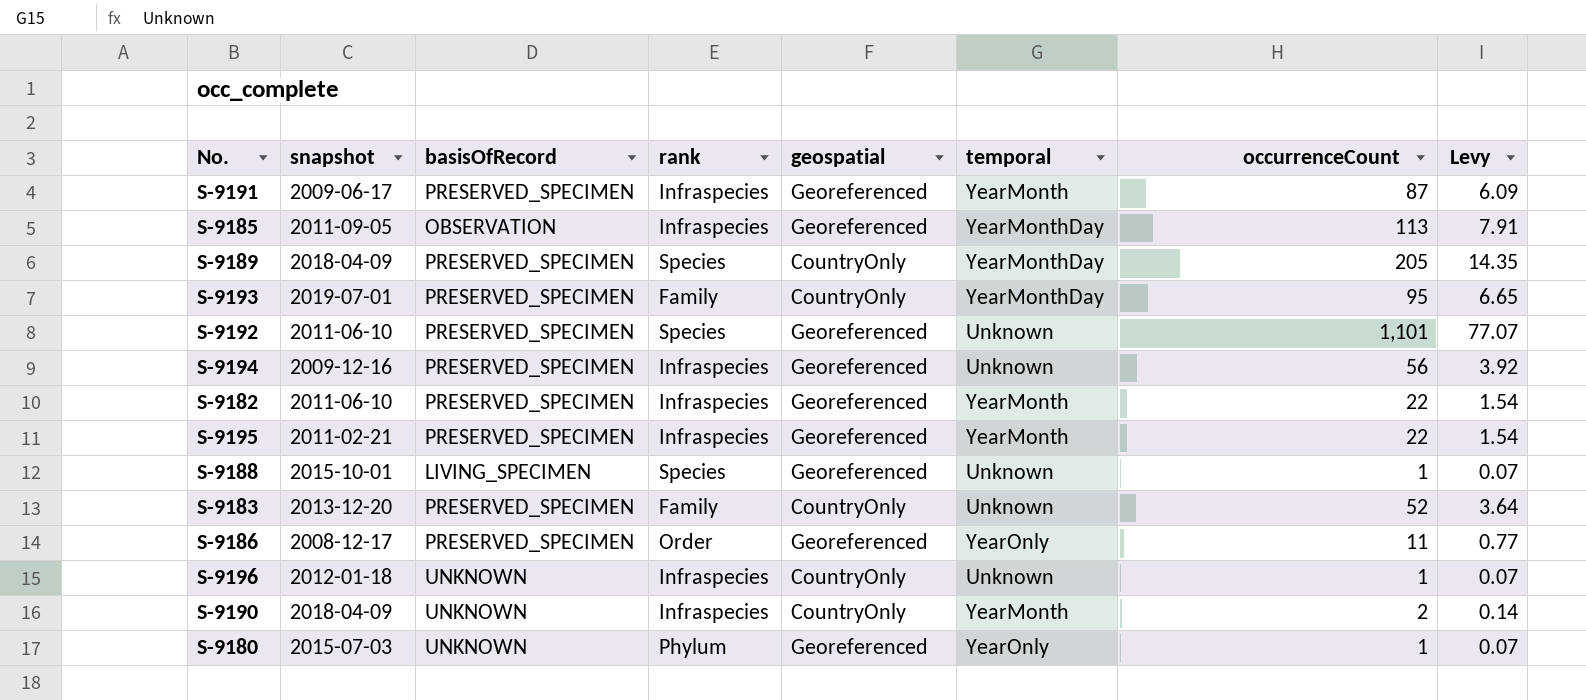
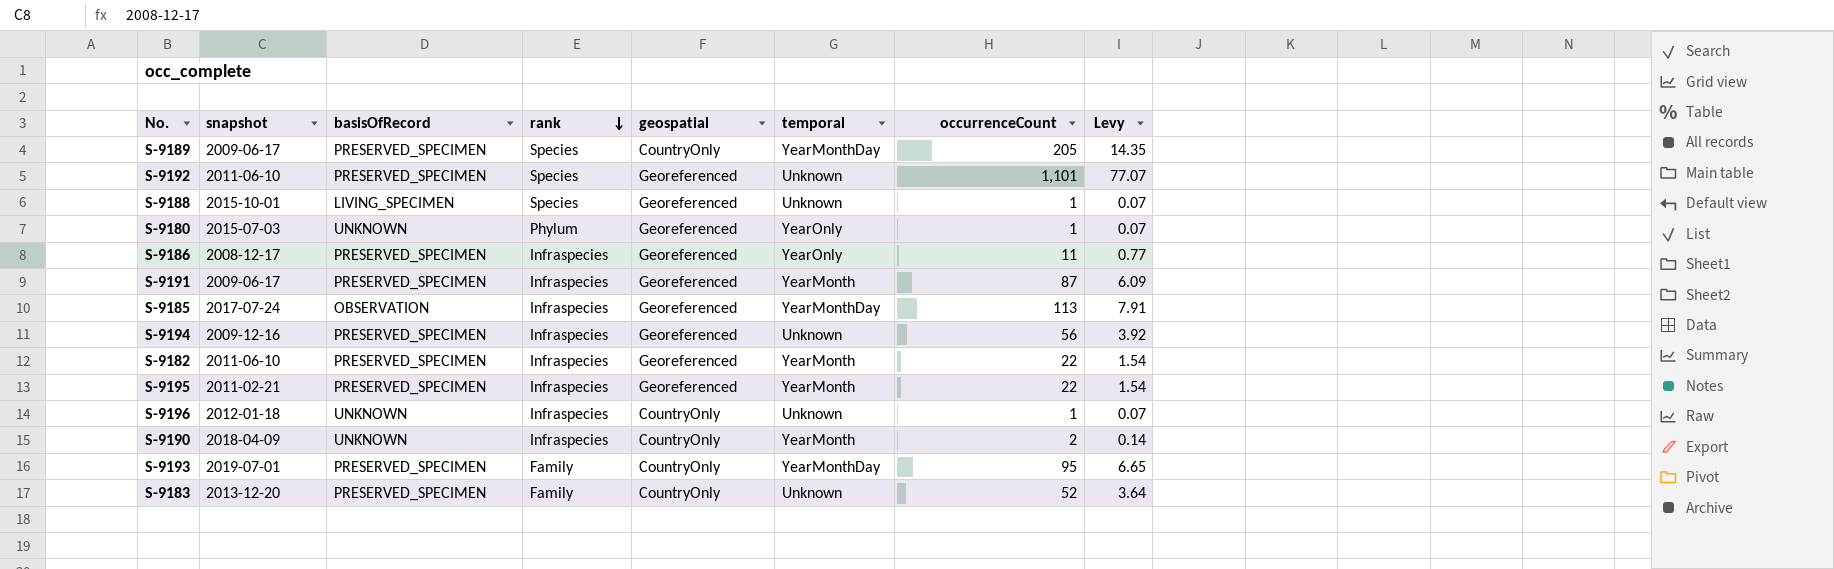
row order: none -> rank descending
S-9189 | snapshot: 2018-04-09 -> 2009-06-17
S-9186 | rank: Order -> Infraspecies
S-9185 | snapshot: 2011-09-05 -> 2017-07-24

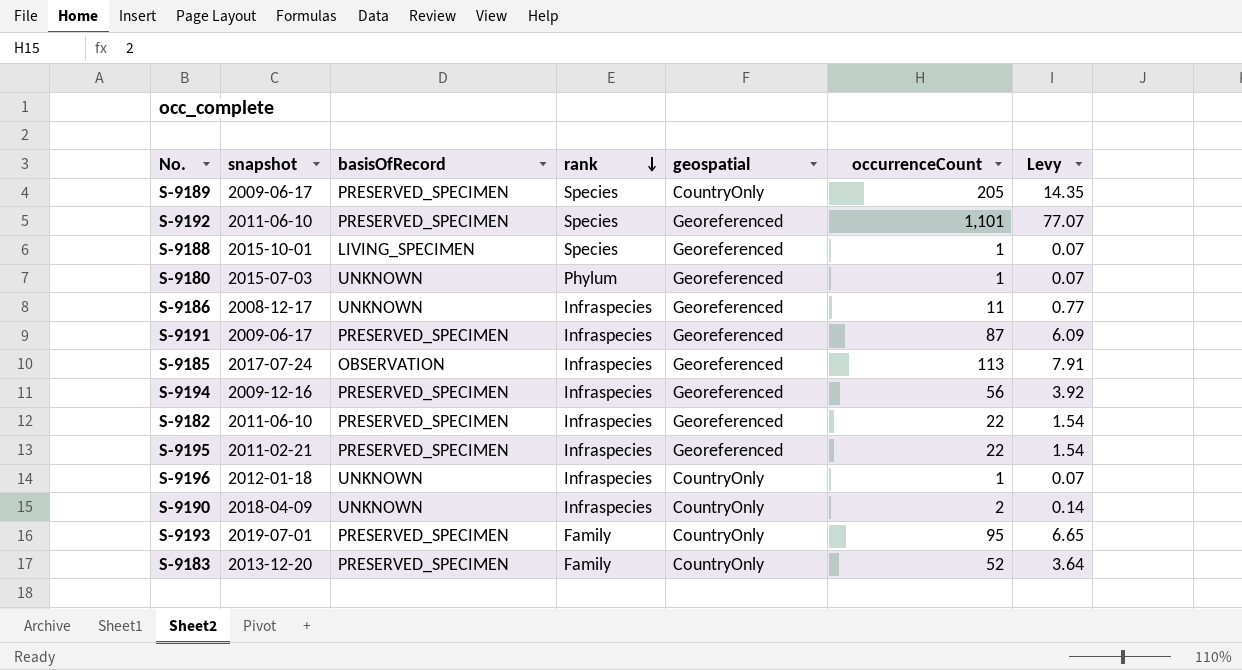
column temporal | position: 6 -> none
S-9186 | basisOfRecord: PRESERVED_SPECIMEN -> UNKNOWN

